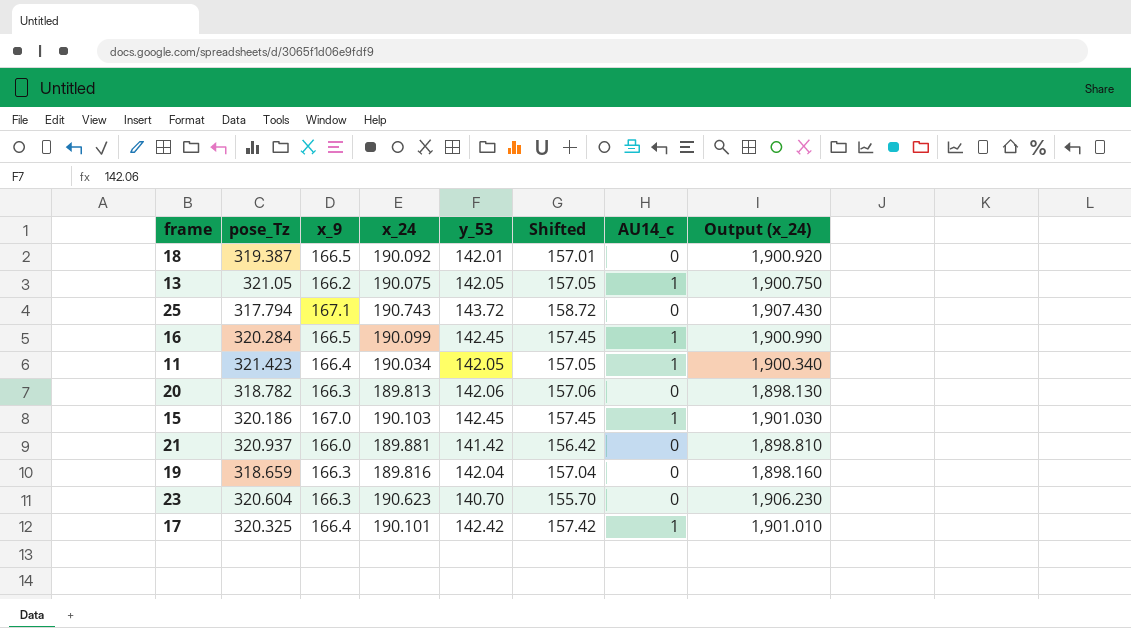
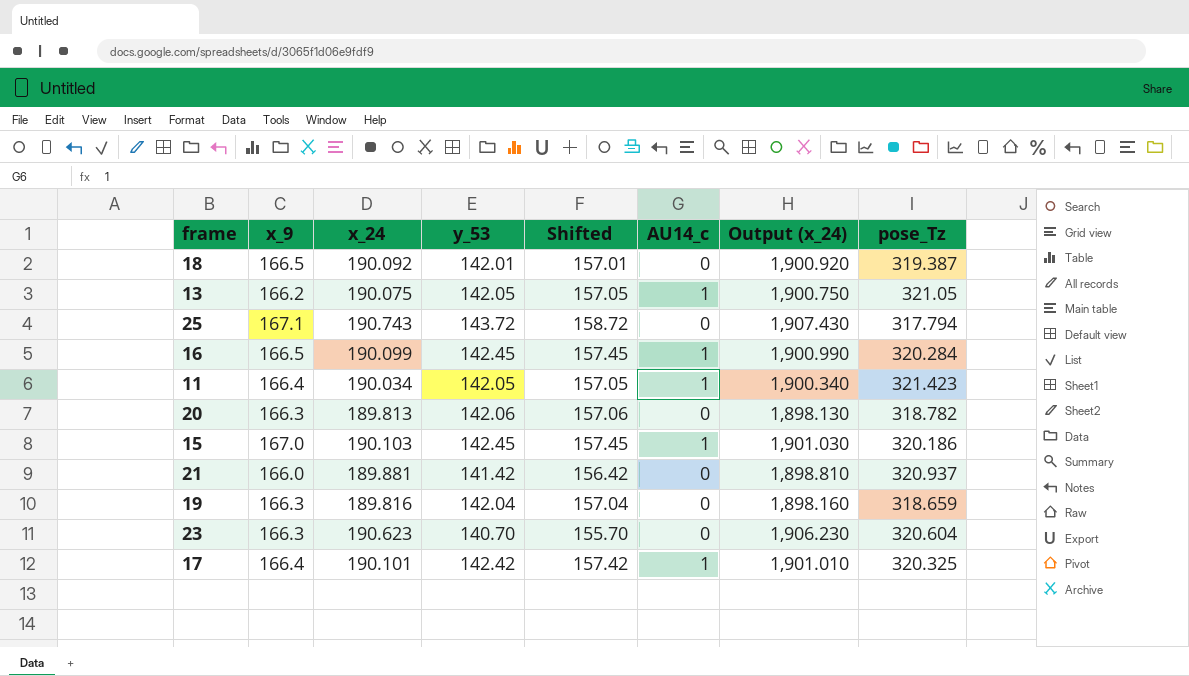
column pose_Tz | position: 2 -> 8

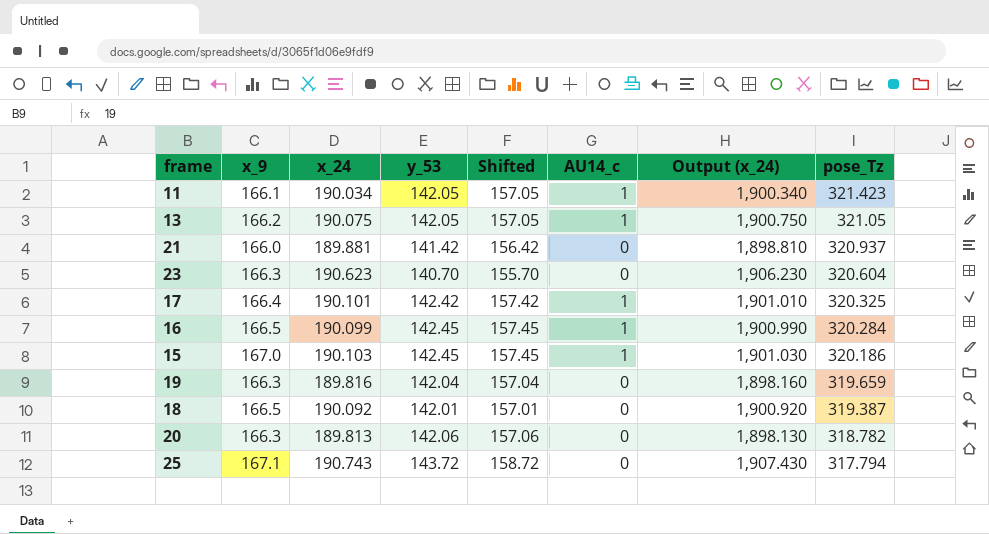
row order: none -> pose_Tz descending
11 | x_9: 166.4 -> 166.1
19 | pose_Tz: 318.659 -> 319.659

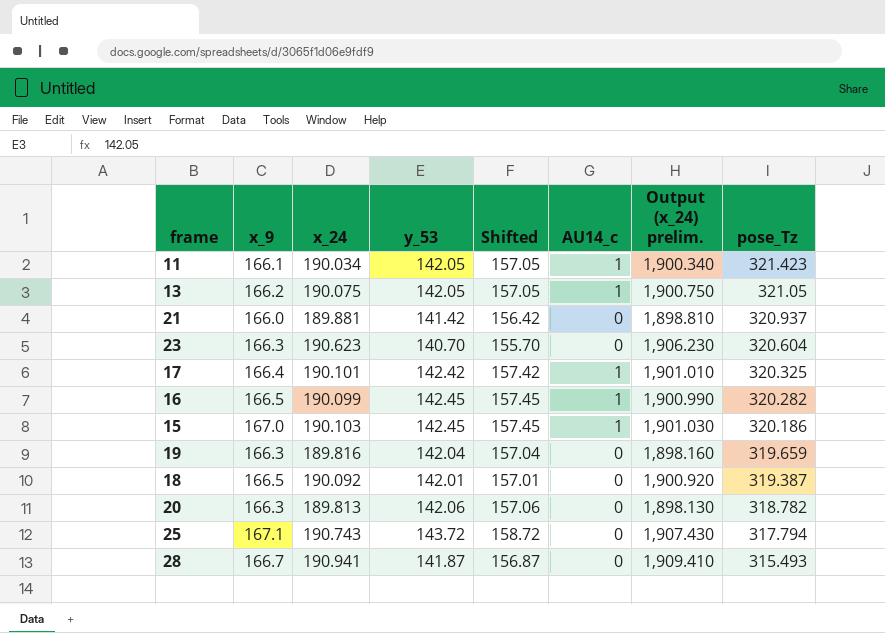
column name: Output (x_24) -> Output (x_24) prelim.
16 | pose_Tz: 320.284 -> 320.282
row 28: none -> 166.7 | 190.941 | 141.87 | 156.87 | 0 | 1,909.410 | 315.493

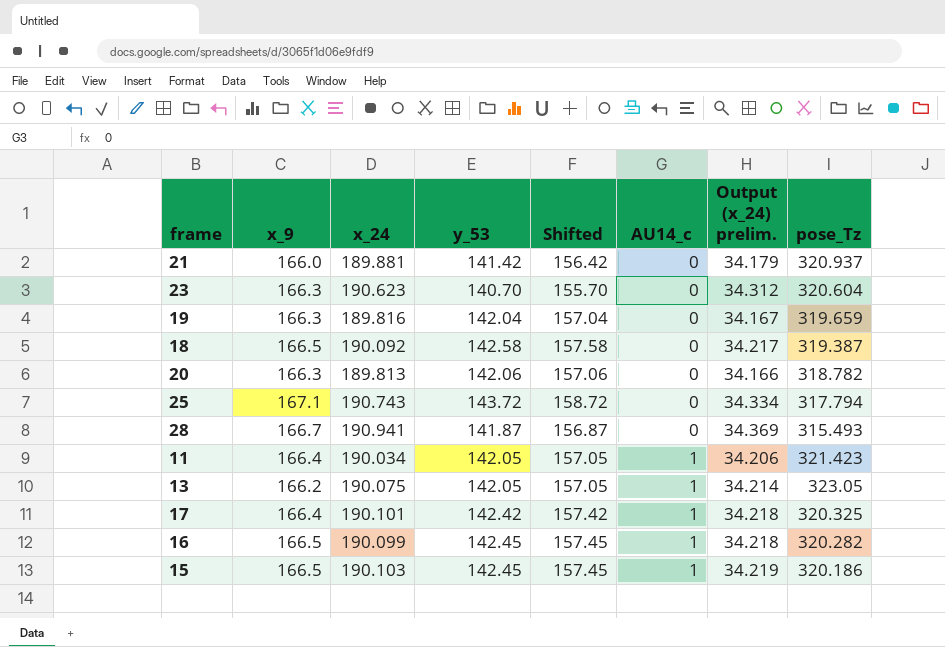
row order: pose_Tz descending -> AU14_c ascending
column Output (x_24) prelim. | formula: [x_24] * 10 -> [x_24] * 0.18
18 | y_53: 142.01 -> 142.58
18 | Shifted: 157.01 -> 157.58
11 | x_9: 166.1 -> 166.4
13 | pose_Tz: 321.05 -> 323.05
15 | x_9: 167.0 -> 166.5

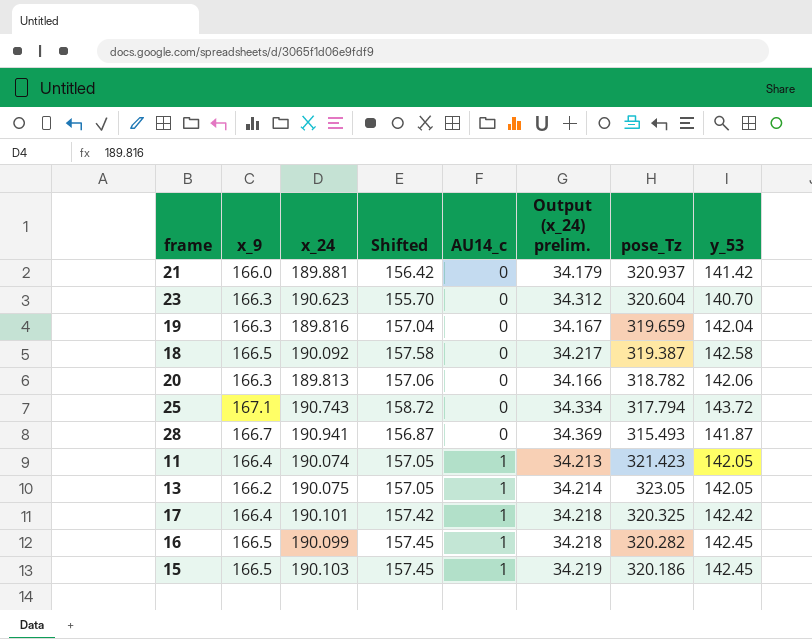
column y_53 | position: 4 -> 8
11 | x_24: 190.034 -> 190.074
11 | Output (x_24) prelim.: 34.206 -> 34.213

